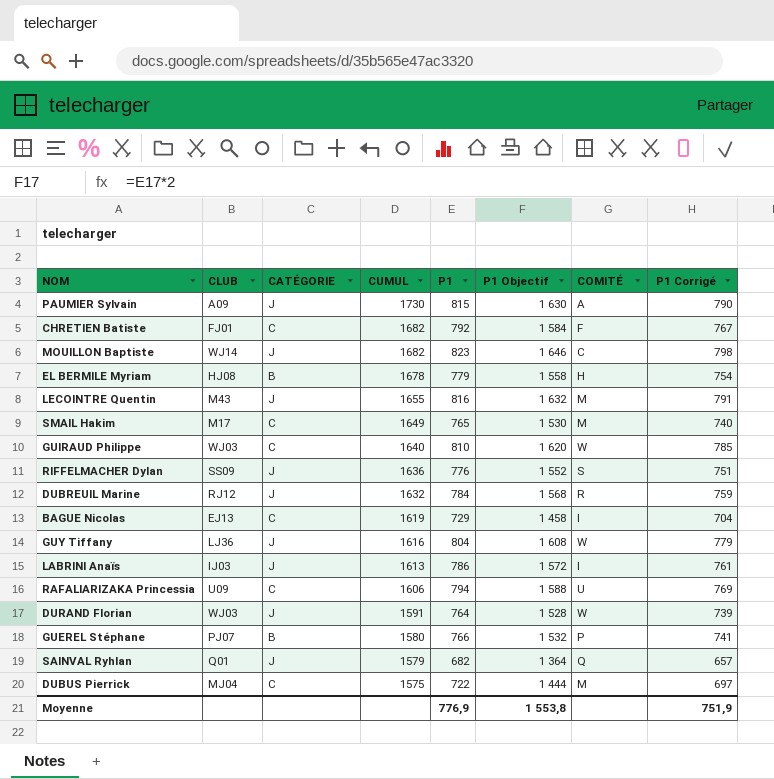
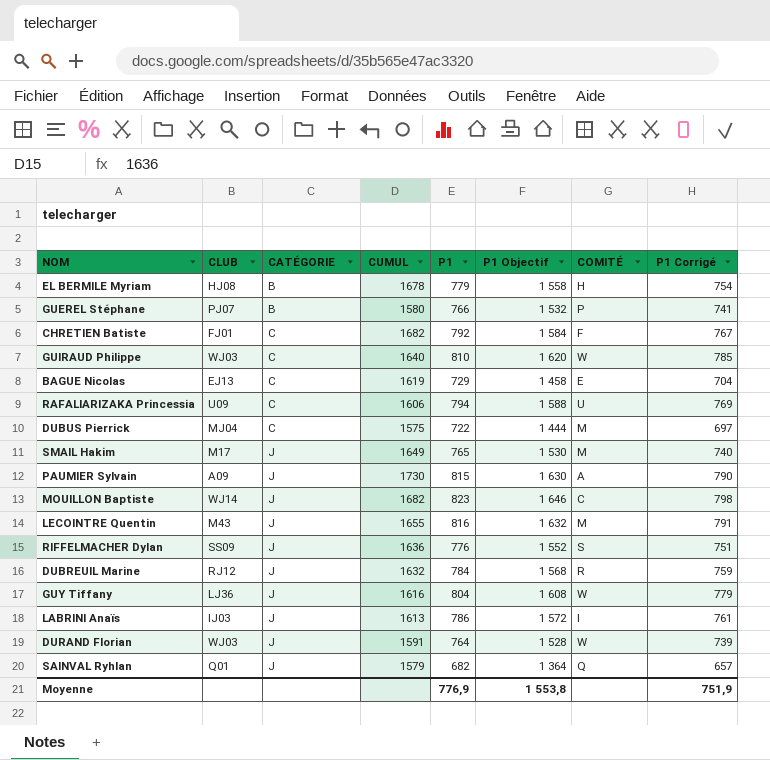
row order: CUMUL descending -> CATÉGORIE ascending
BAGUE Nicolas | COMITÉ: I -> E
SMAIL Hakim | CATÉGORIE: C -> J

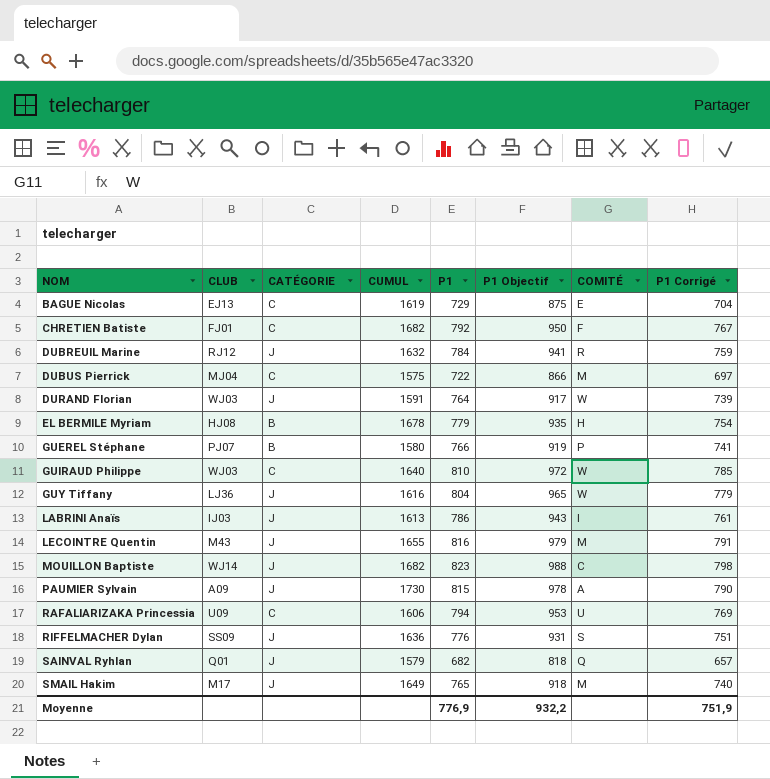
row order: CATÉGORIE ascending -> NOM ascending
column P1 Objectif | formula: [P1] * 2 -> [P1] * 1,2
Moyenne | P1 Objectif: 1 553,8 -> 932,2

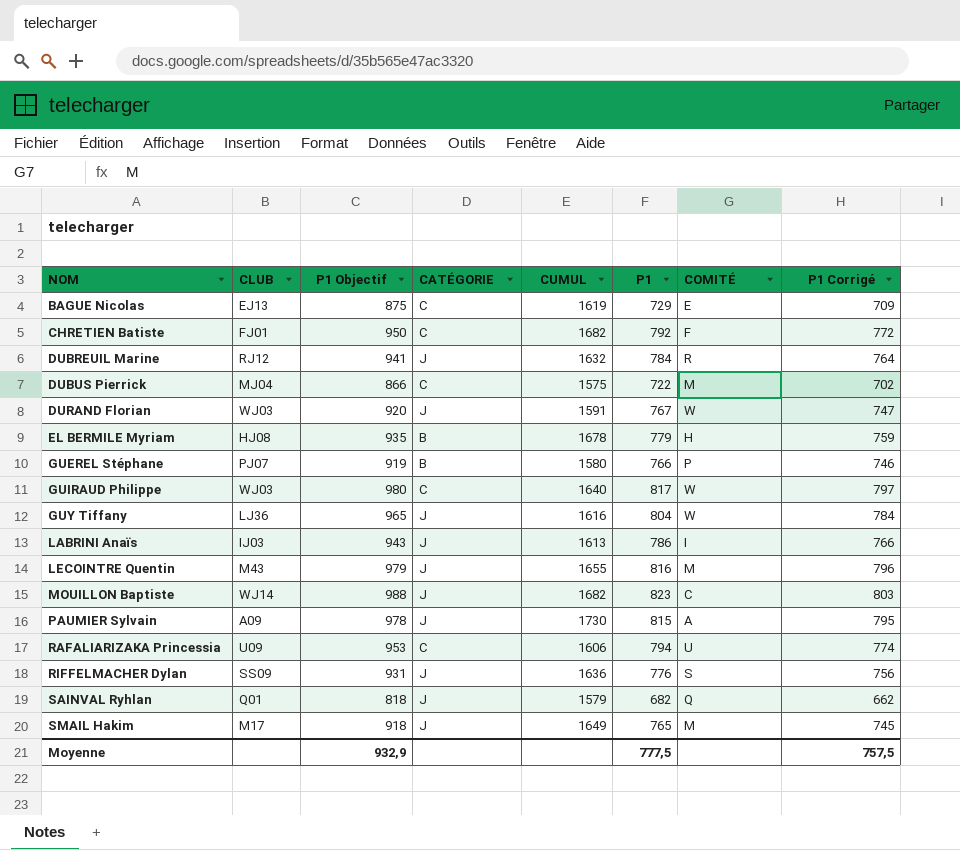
column P1 Objectif | position: 6 -> 3
column P1 Corrigé | formula: [P1] - 25 -> [P1] - 20
DURAND Florian | P1 Objectif: 917 -> 920
DURAND Florian | P1: 764 -> 767
GUIRAUD Philippe | P1 Objectif: 972 -> 980
GUIRAUD Philippe | P1: 810 -> 817
Moyenne | P1 Objectif: 932,2 -> 932,9
Moyenne | P1: 776,9 -> 777,5
Moyenne | P1 Corrigé: 751,9 -> 757,5

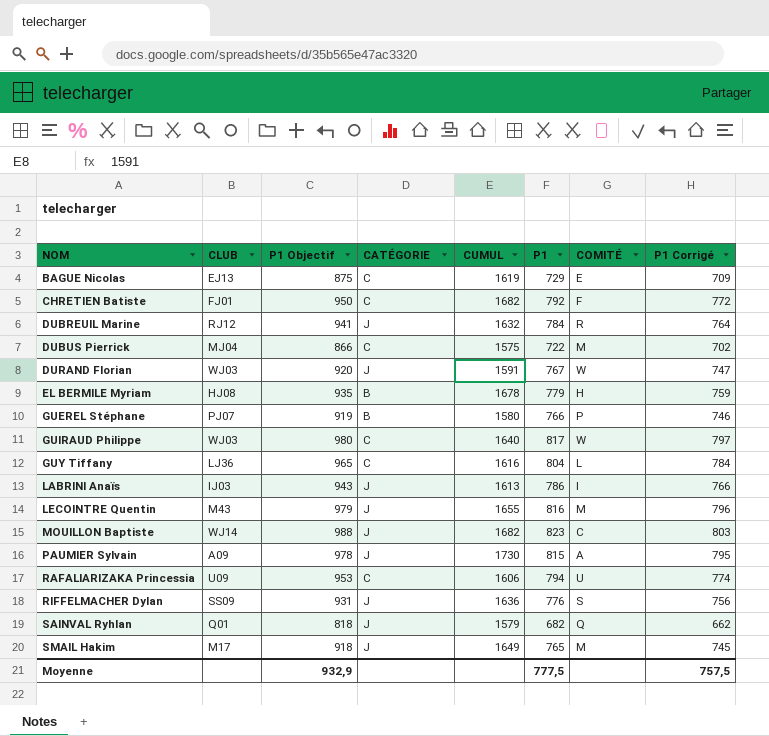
GUY Tiffany | CATÉGORIE: J -> C
GUY Tiffany | COMITÉ: W -> L

